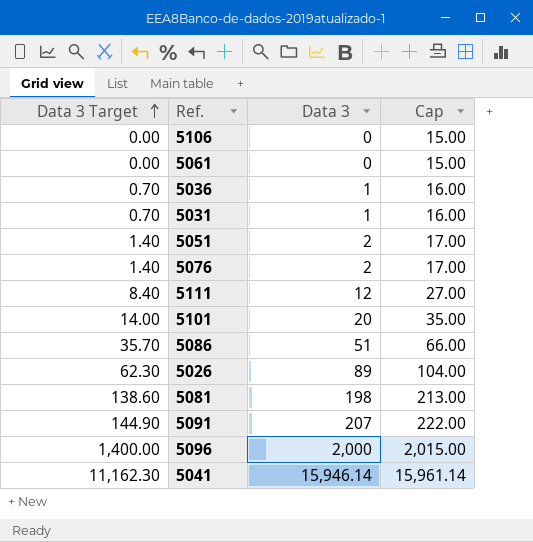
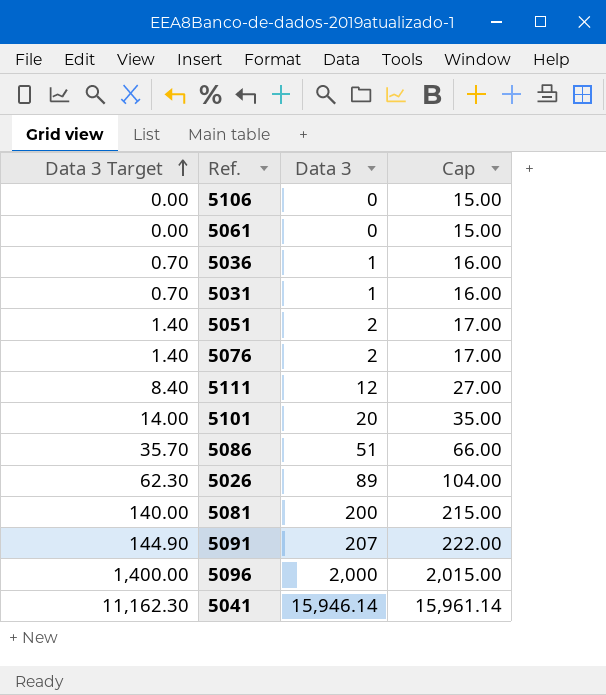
5081 | Data 3 Target: 138.60 -> 140.00
5081 | Data 3: 198 -> 200
5081 | Cap: 213.00 -> 215.00

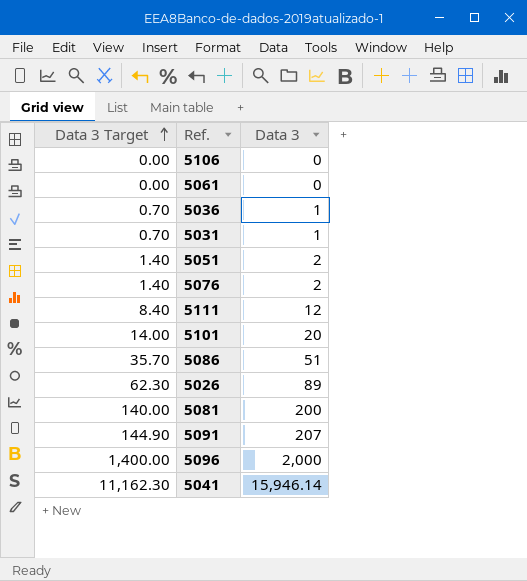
column Cap | formula: [Data 3] + 15 -> none

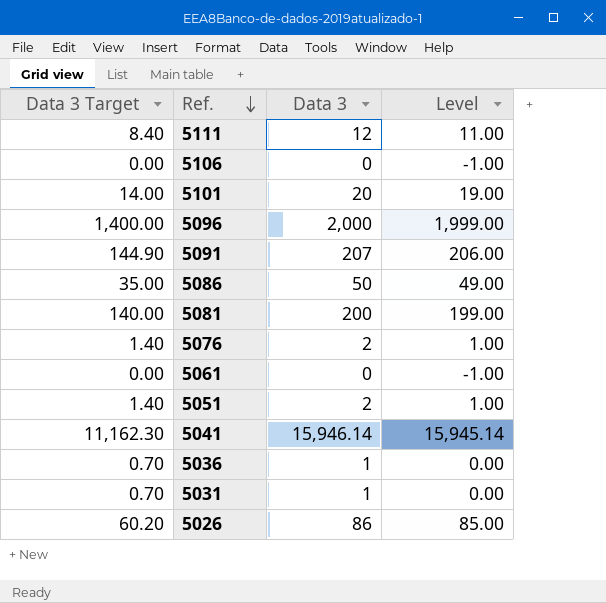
row order: Data 3 Target ascending -> Ref. descending
column Level | formula: none -> [Data 3] - 1
5086 | Data 3 Target: 35.70 -> 35.00
5086 | Data 3: 51 -> 50
5026 | Data 3 Target: 62.30 -> 60.20
5026 | Data 3: 89 -> 86

